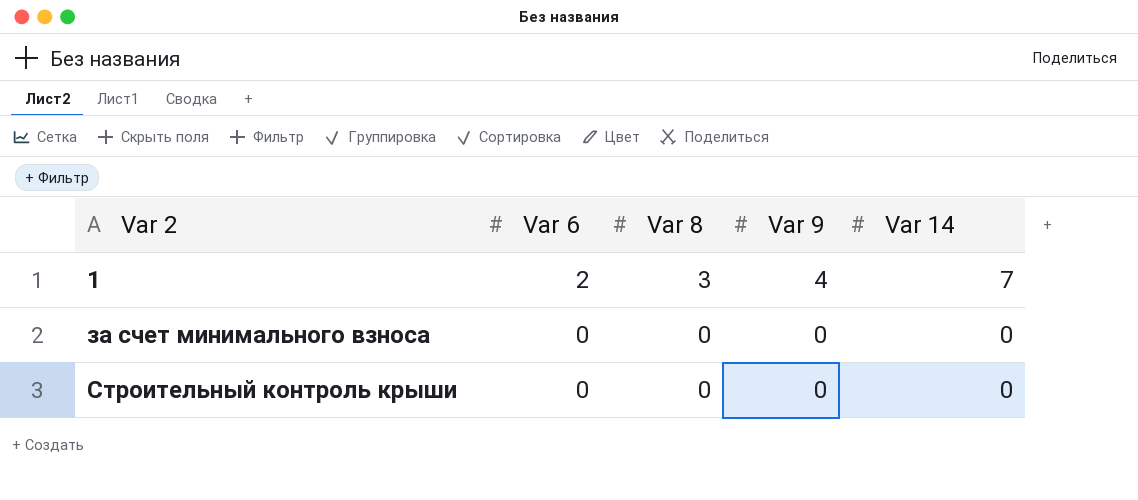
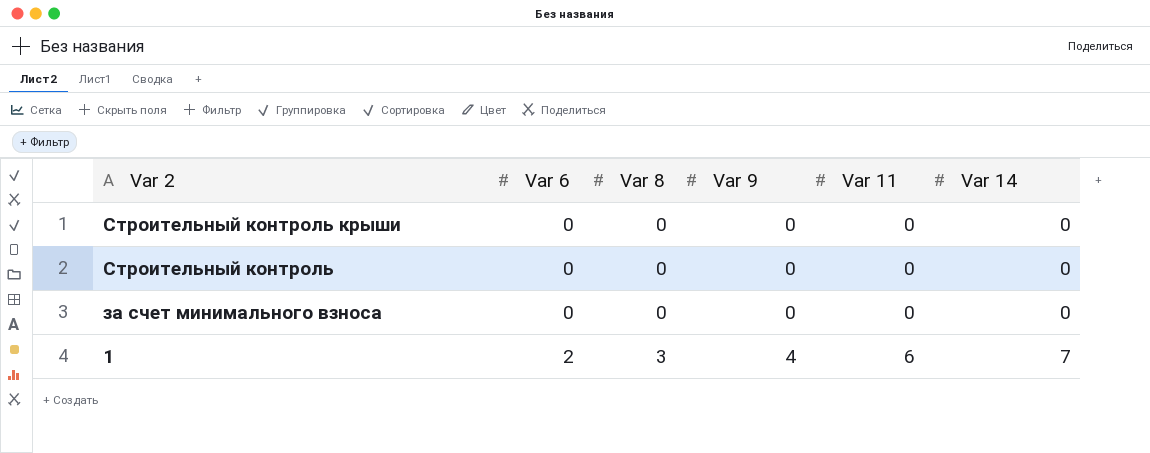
row order: Var 2 ascending -> Var 2 descending
column Var 11 | position: none -> 5
row Строительный контроль: none -> 0 | 0 | 0 | 0 | 0

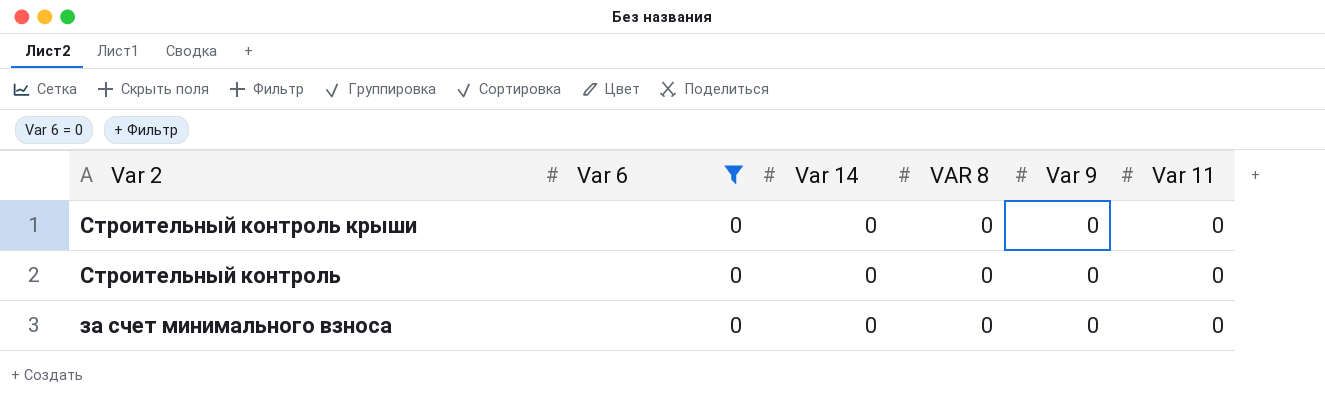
filter: none -> Var 6 = 0
column Var 14 | position: 6 -> 3
column name: Var 8 -> VAR 8

